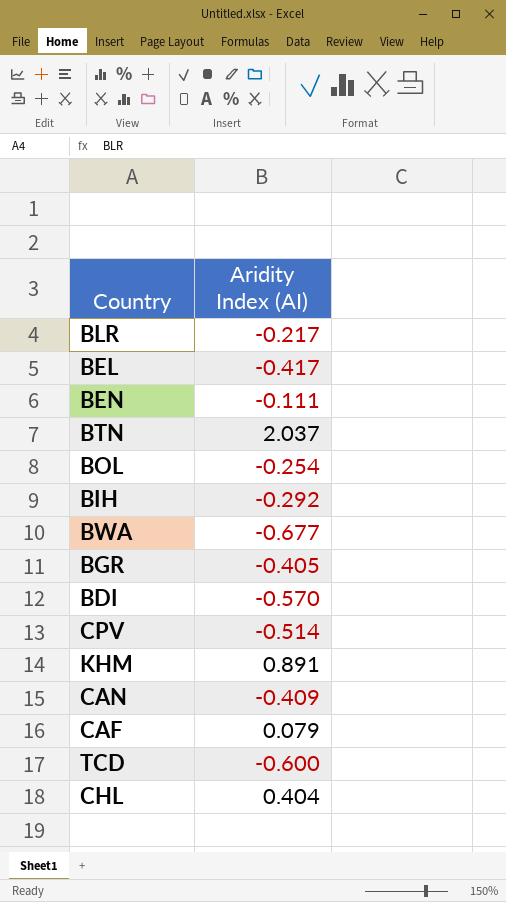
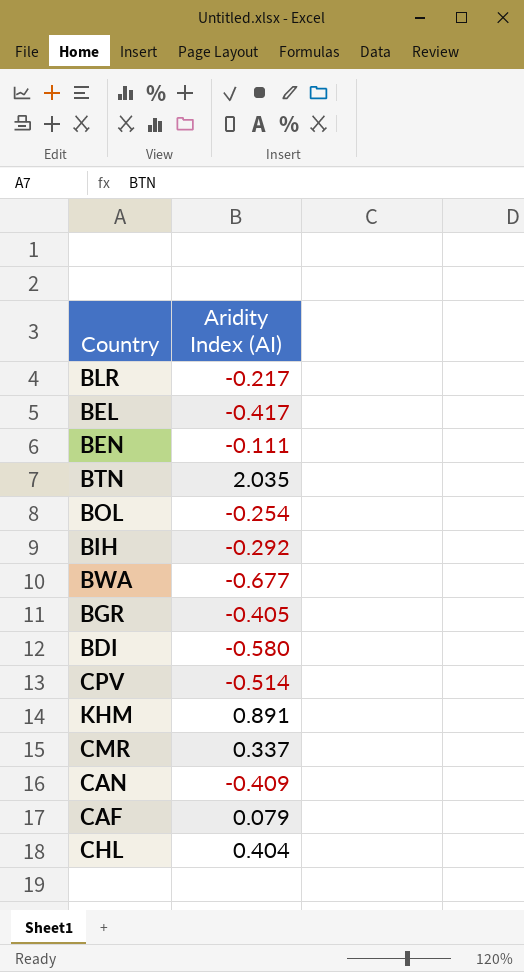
row TCD: -0.600 -> none
BTN | Aridity Index (AI): 2.037 -> 2.035
BDI | Aridity Index (AI): -0.570 -> -0.580
row CMR: none -> 0.337

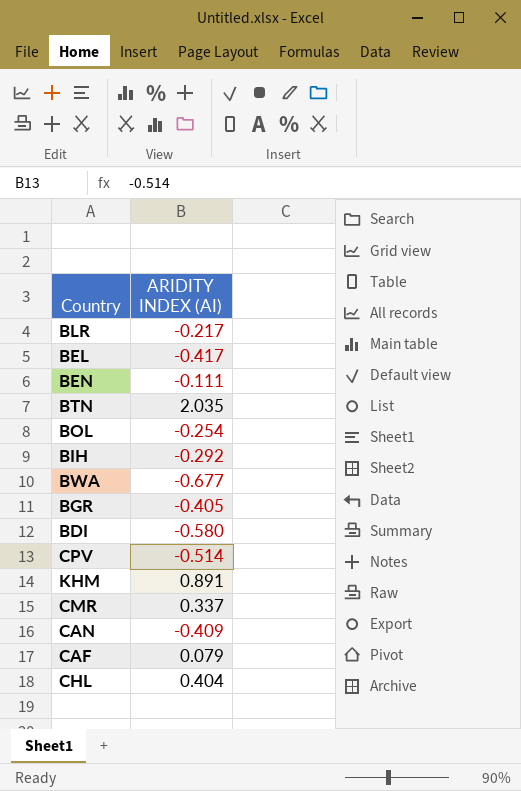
column name: Aridity Index (AI) -> ARIDITY INDEX (AI)

